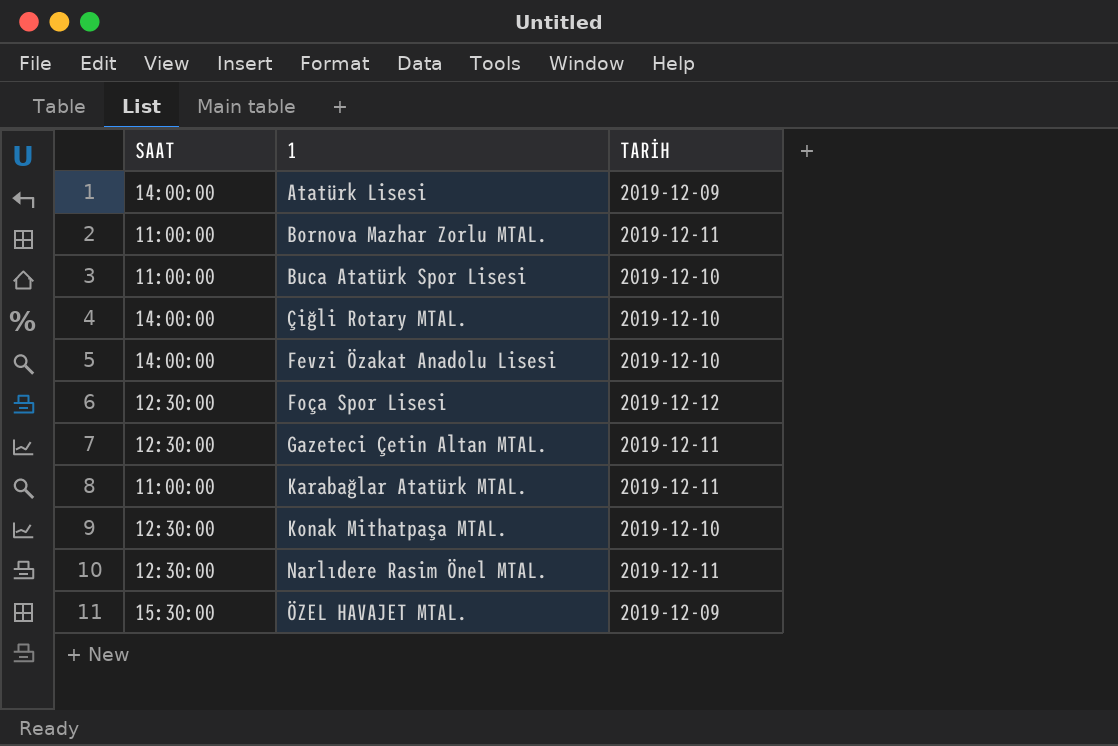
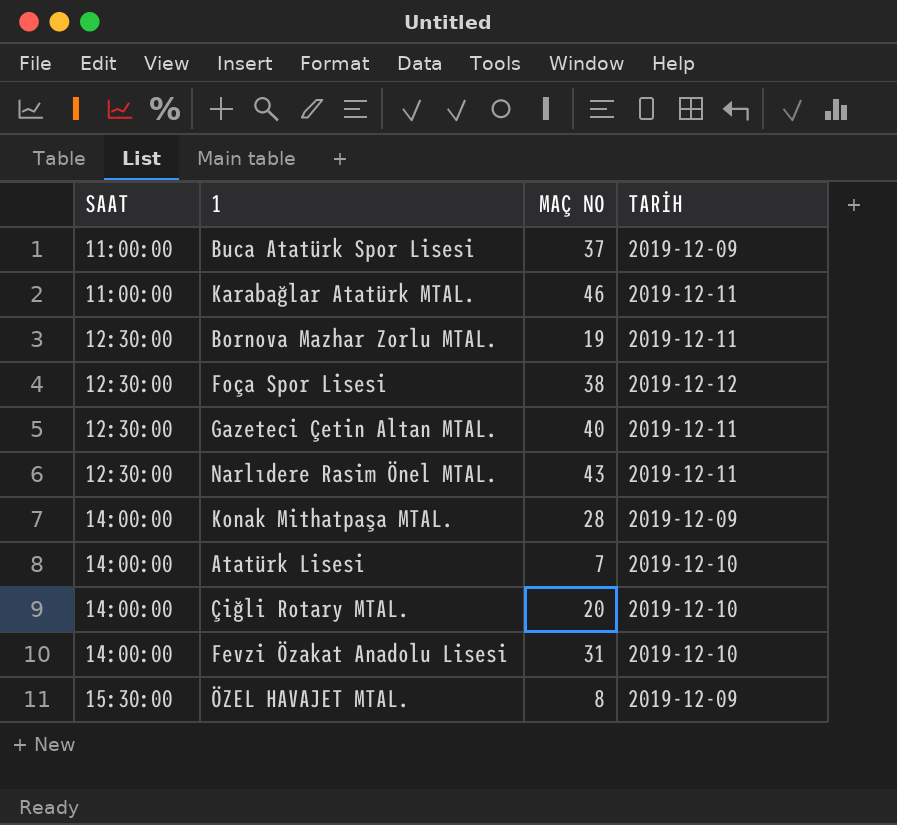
row order: 1 ascending -> SAAT ascending
column MAÇ NO | position: none -> 3
Buca Atatürk Spor Lisesi | TARİH: 2019-12-10 -> 2019-12-09
Bornova Mazhar Zorlu MTAL. | SAAT: 11:00:00 -> 12:30:00
Konak Mithatpaşa MTAL. | SAAT: 12:30:00 -> 14:00:00
Konak Mithatpaşa MTAL. | TARİH: 2019-12-10 -> 2019-12-09
Atatürk Lisesi | TARİH: 2019-12-09 -> 2019-12-10

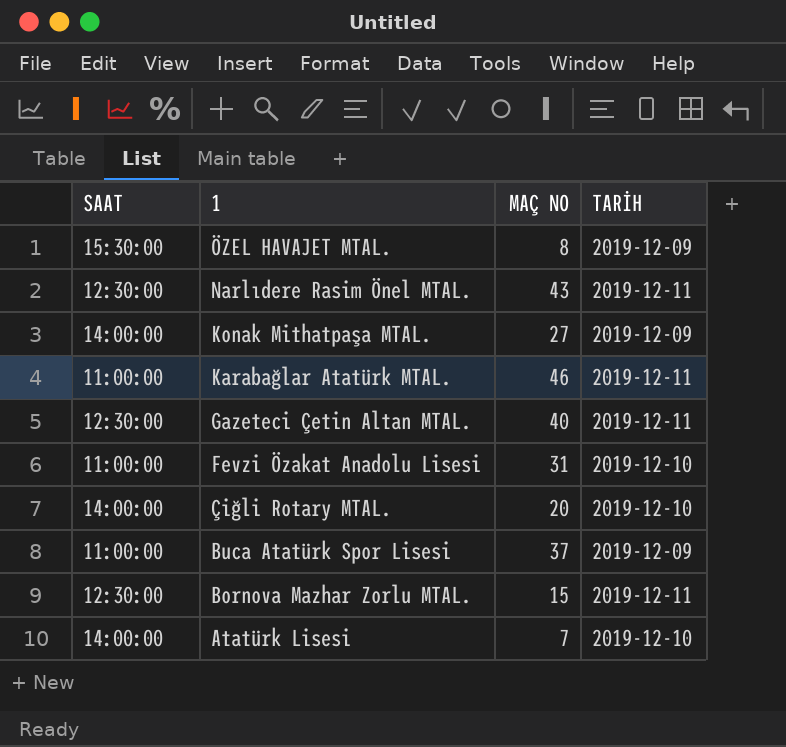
row order: SAAT ascending -> 1 descending
row Foça Spor Lisesi: 12:30:00 | 38 | 2019-12-12 -> none
Konak Mithatpaşa MTAL. | MAÇ NO: 28 -> 27
Fevzi Özakat Anadolu Lisesi | SAAT: 14:00:00 -> 11:00:00
Bornova Mazhar Zorlu MTAL. | MAÇ NO: 19 -> 15

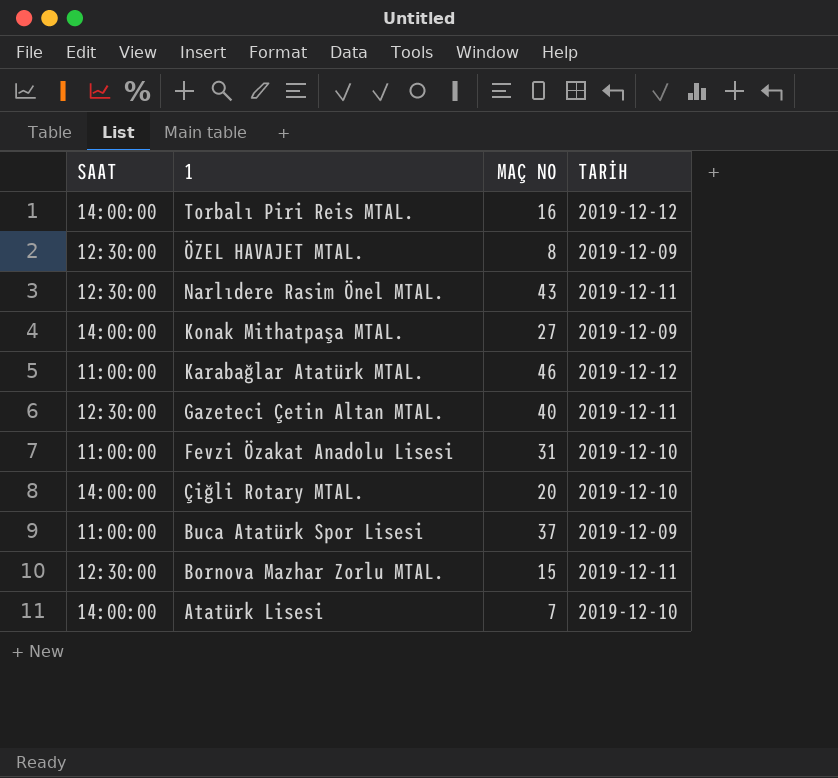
row Torbalı Piri Reis MTAL.: none -> 14:00:00 | 16 | 2019-12-12
ÖZEL HAVAJET MTAL. | SAAT: 15:30:00 -> 12:30:00
Karabağlar Atatürk MTAL. | TARİH: 2019-12-11 -> 2019-12-12

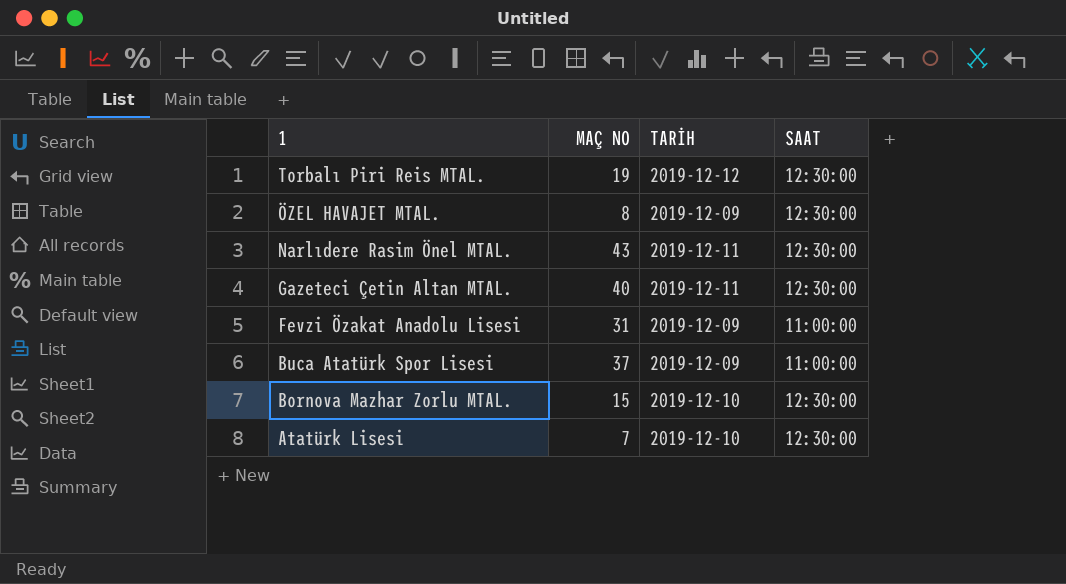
column SAAT | position: 1 -> 4
row Konak Mithatpaşa MTAL.: 14:00:00 | 27 | 2019-12-09 -> none
row Karabağlar Atatürk MTAL.: 11:00:00 | 46 | 2019-12-12 -> none
row Çiğli Rotary MTAL.: 14:00:00 | 20 | 2019-12-10 -> none
Torbalı Piri Reis MTAL. | MAÇ NO: 16 -> 19
Torbalı Piri Reis MTAL. | SAAT: 14:00:00 -> 12:30:00
Fevzi Özakat Anadolu Lisesi | TARİH: 2019-12-10 -> 2019-12-09
Bornova Mazhar Zorlu MTAL. | TARİH: 2019-12-11 -> 2019-12-10
Atatürk Lisesi | SAAT: 14:00:00 -> 12:30:00

